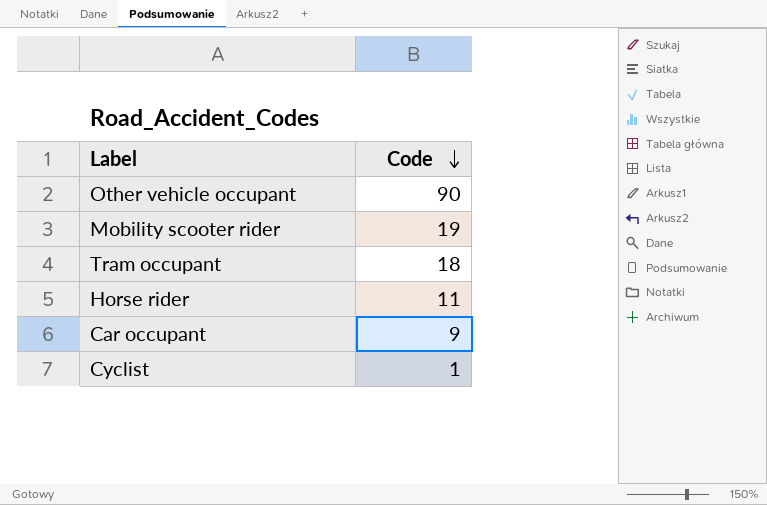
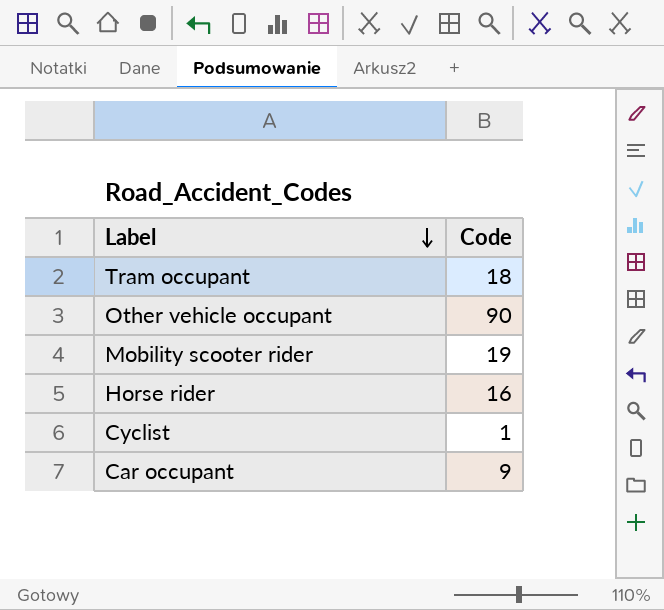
row order: Code descending -> Label descending
Horse rider | Code: 11 -> 16

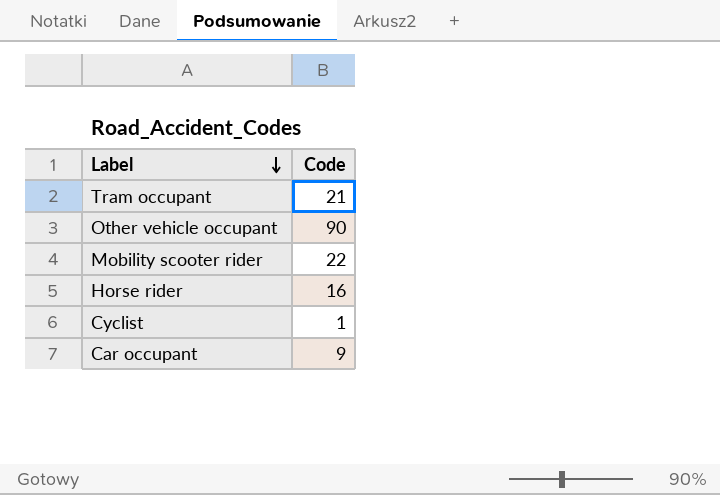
Tram occupant | Code: 18 -> 21
Mobility scooter rider | Code: 19 -> 22

